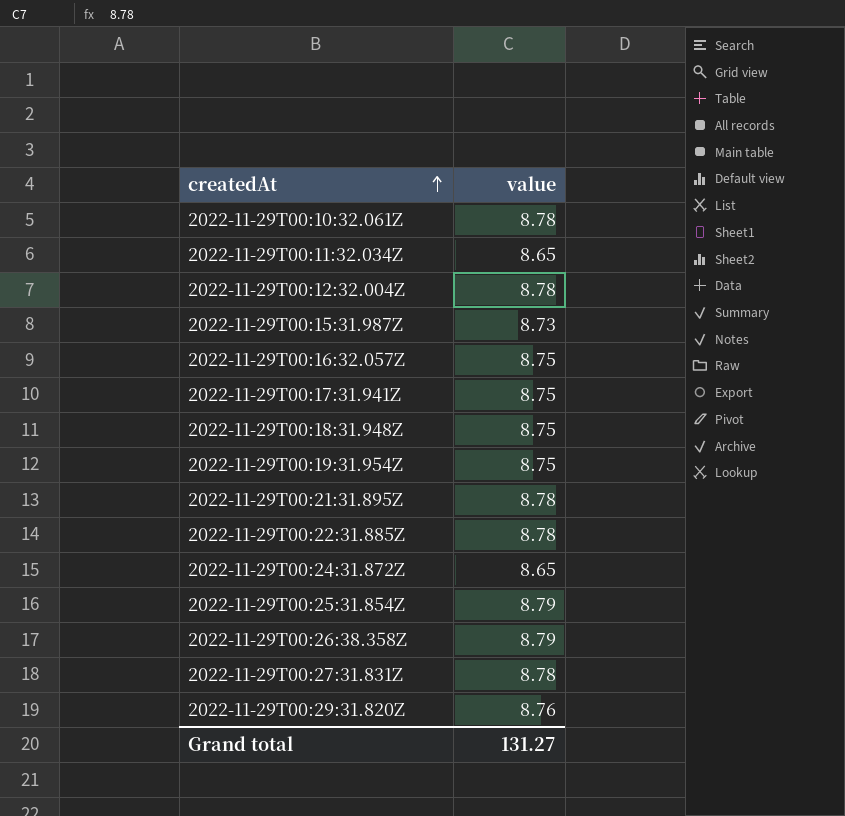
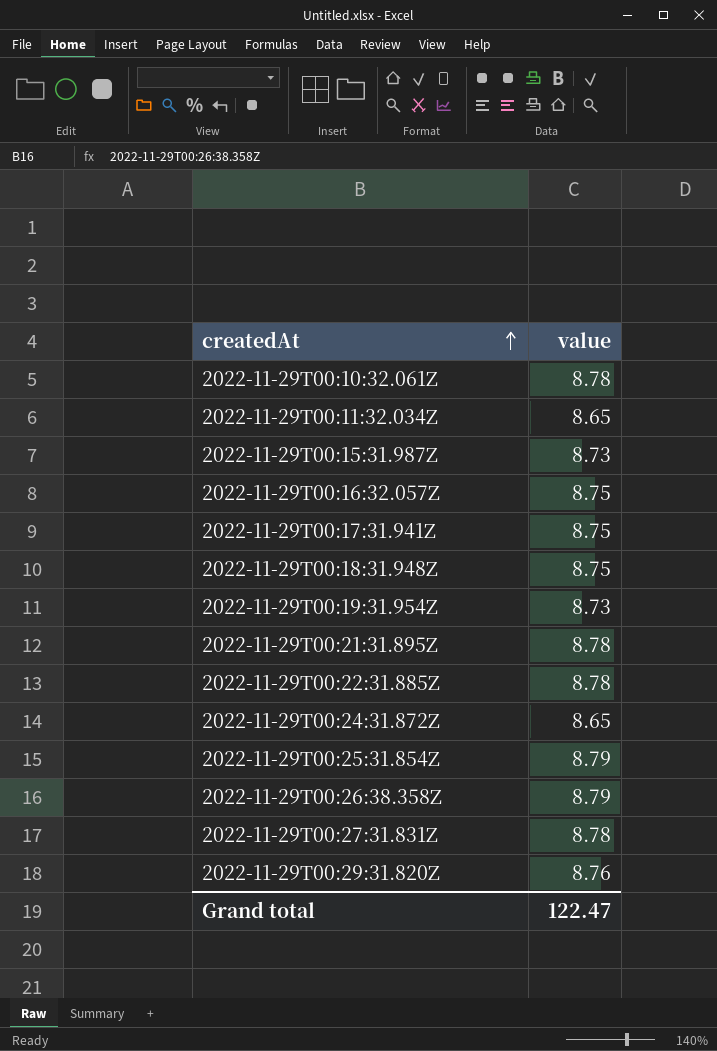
row 2022-11-29T00:12:32.004Z: 8.78 -> none
2022-11-29T00:19:31.954Z | value: 8.75 -> 8.73
Grand total | value: 131.27 -> 122.47

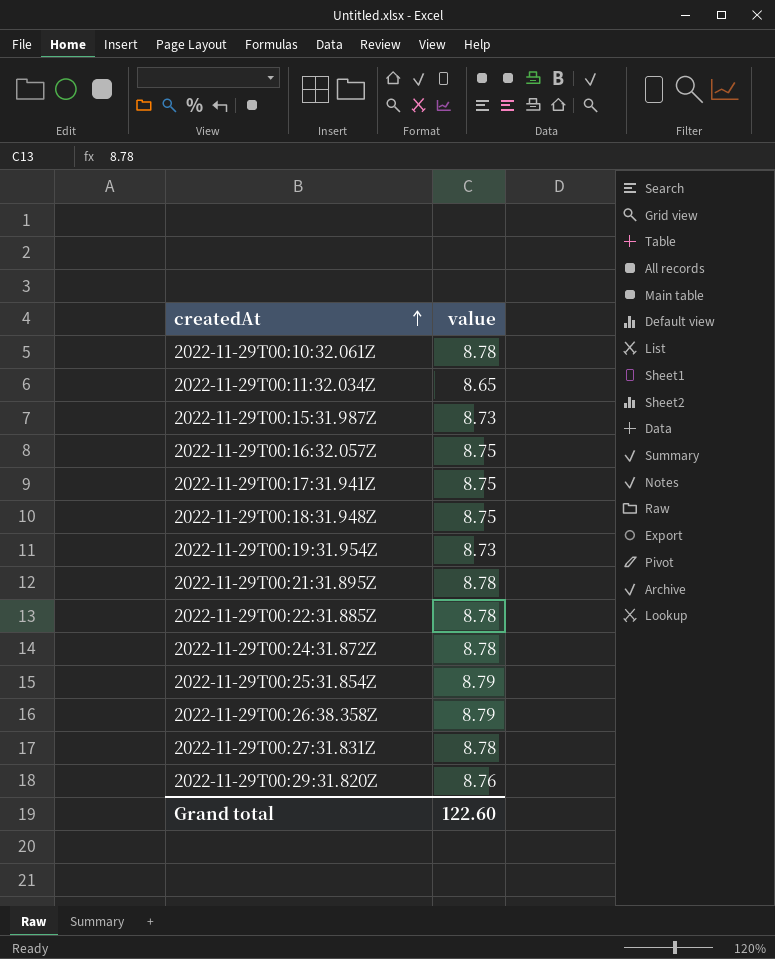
2022-11-29T00:24:31.872Z | value: 8.65 -> 8.78
Grand total | value: 122.47 -> 122.60

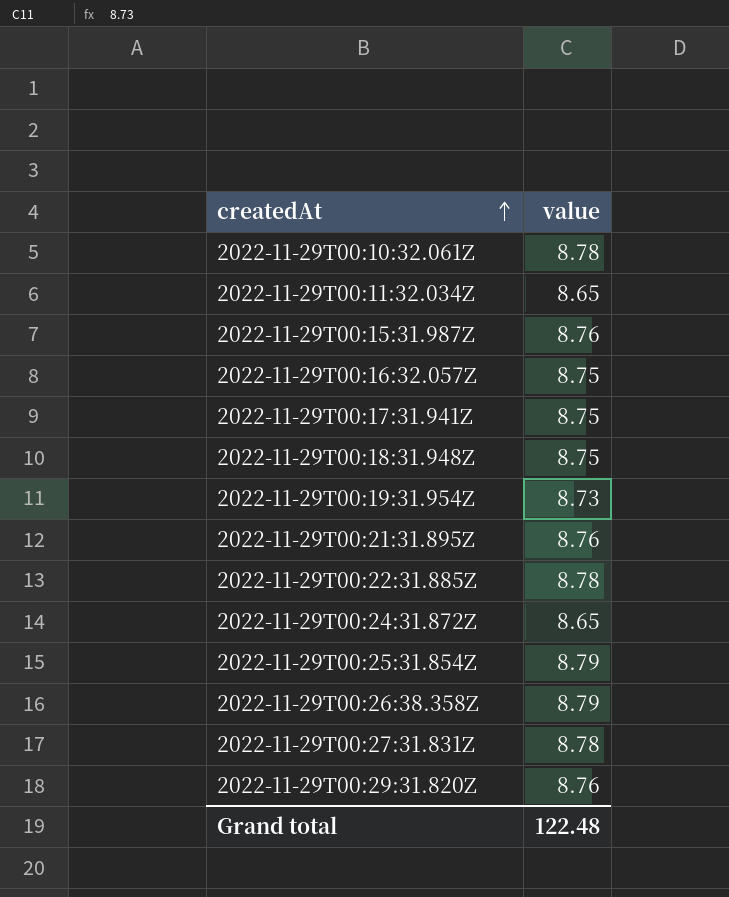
2022-11-29T00:15:31.987Z | value: 8.73 -> 8.76
2022-11-29T00:21:31.895Z | value: 8.78 -> 8.76
2022-11-29T00:24:31.872Z | value: 8.78 -> 8.65
Grand total | value: 122.60 -> 122.48

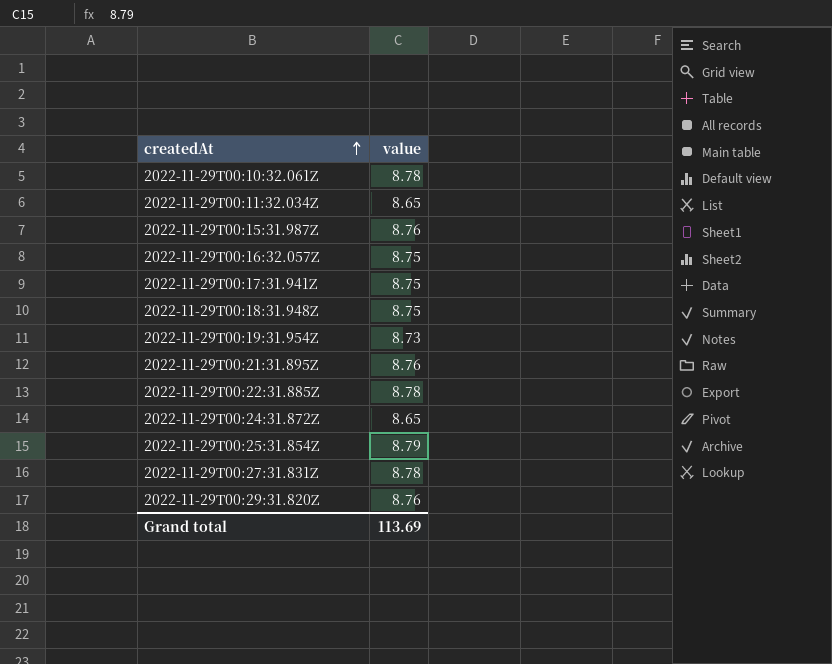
row 2022-11-29T00:26:38.358Z: 8.79 -> none
Grand total | value: 122.48 -> 113.69

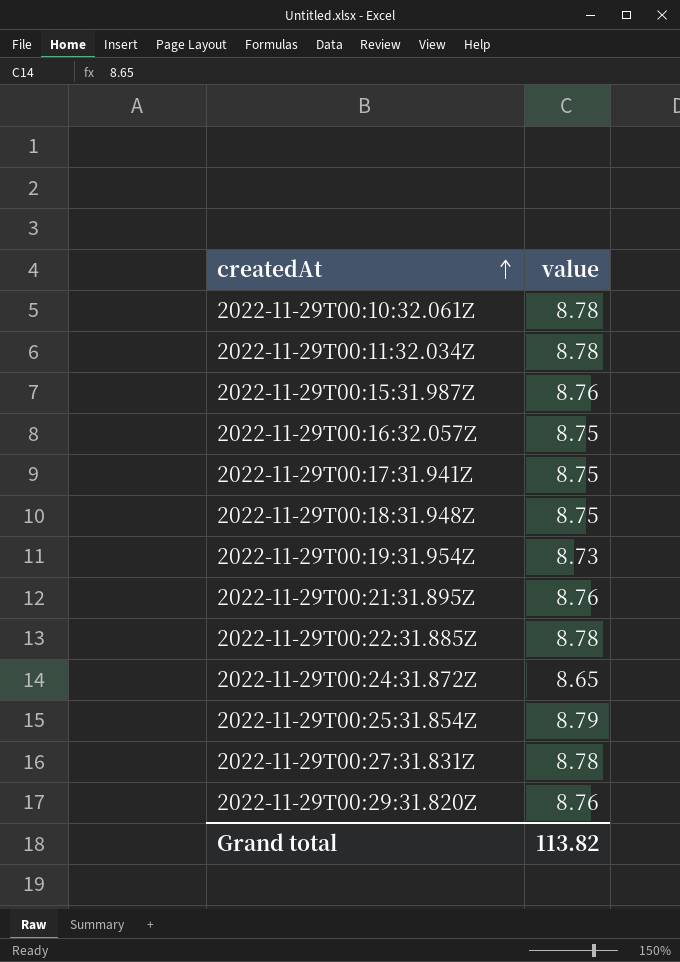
2022-11-29T00:11:32.034Z | value: 8.65 -> 8.78
Grand total | value: 113.69 -> 113.82

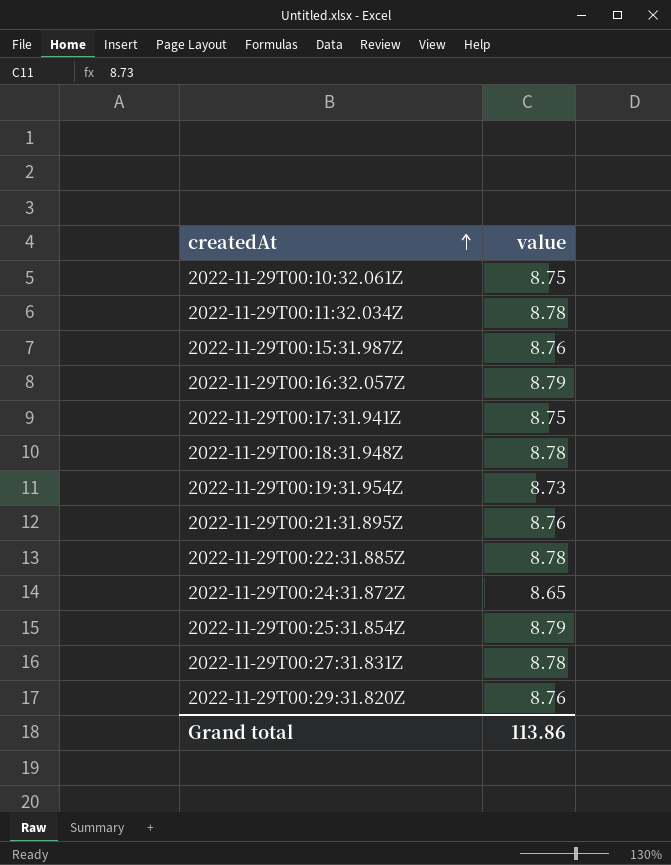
2022-11-29T00:10:32.061Z | value: 8.78 -> 8.75
2022-11-29T00:16:32.057Z | value: 8.75 -> 8.79
2022-11-29T00:18:31.948Z | value: 8.75 -> 8.78
Grand total | value: 113.82 -> 113.86

